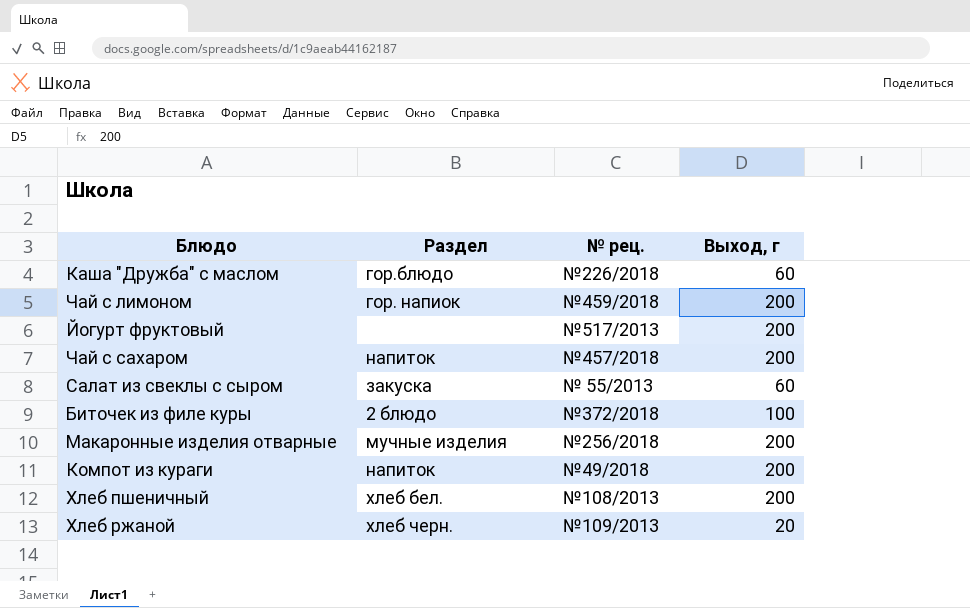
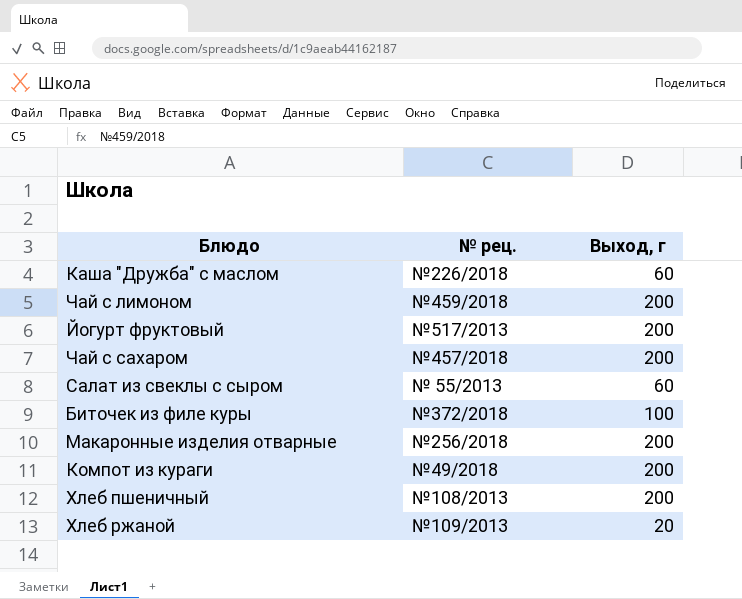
column Раздел | position: 2 -> none

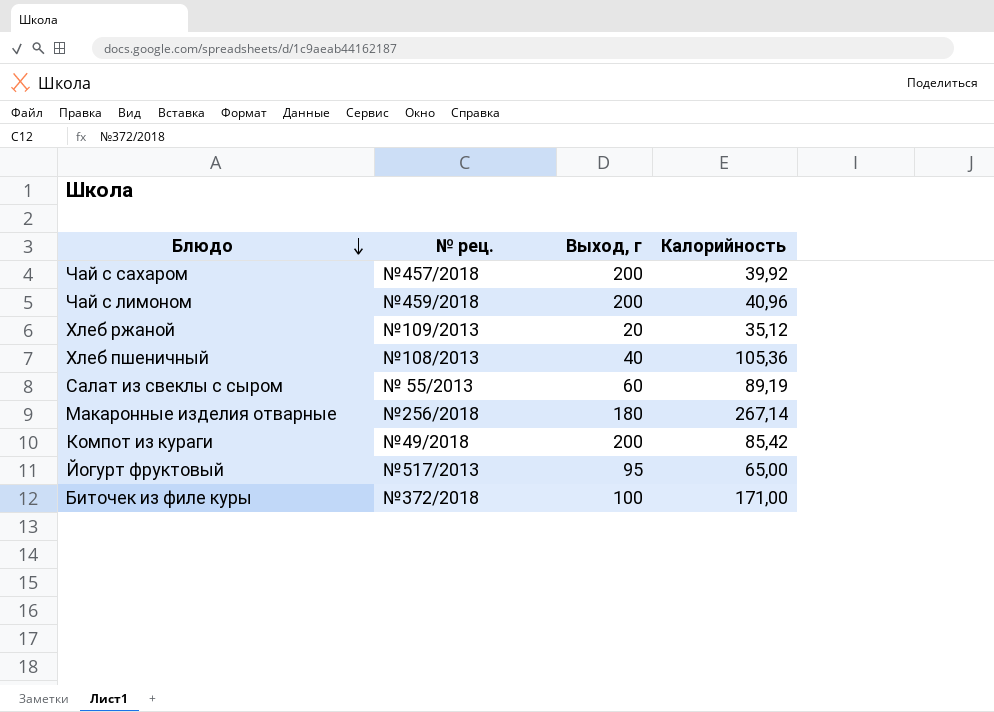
row order: none -> Блюдо descending
column Калорийность | position: none -> 4
row Каша "Дружба" с маслом: №226/2018 | 60 -> none
Хлеб пшеничный | Выход, г: 200 -> 40
Макаронные изделия отварные | Выход, г: 200 -> 180
Йогурт фруктовый | Выход, г: 200 -> 95

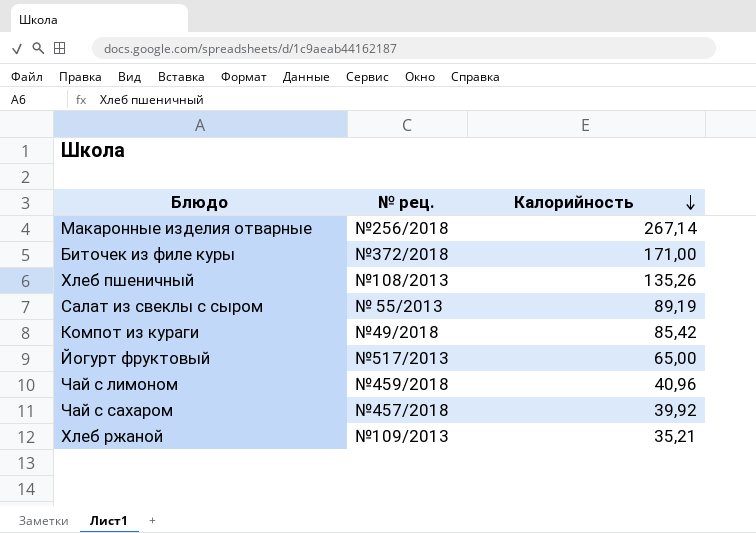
row order: Блюдо descending -> Калорийность descending
column Выход, г | position: 3 -> none
Хлеб пшеничный | Калорийность: 105,36 -> 135,26
Хлеб ржаной | Калорийность: 35,12 -> 35,21

